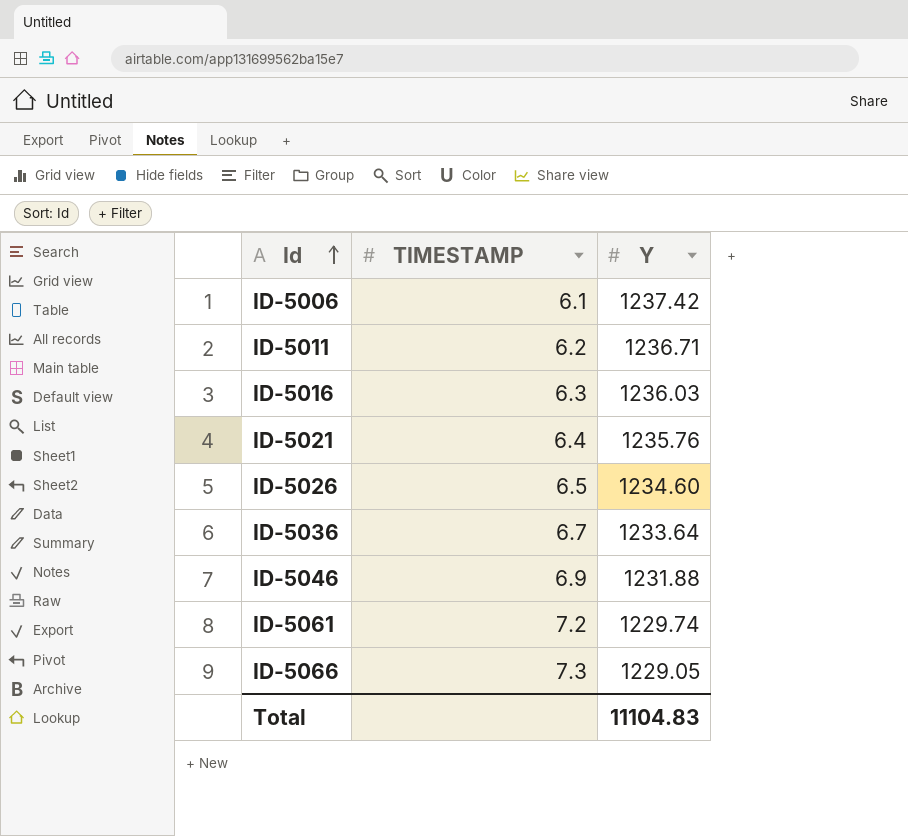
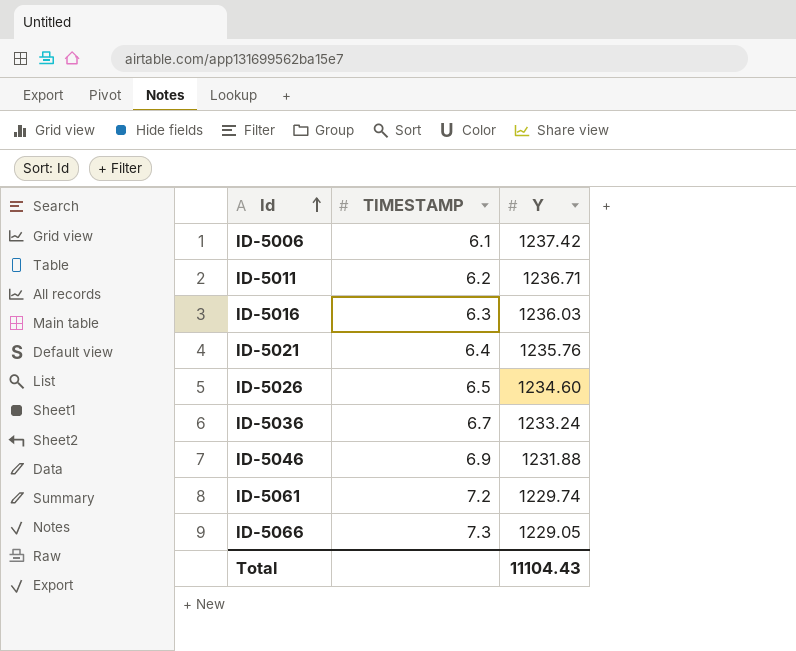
ID-5036 | Y: 1233.64 -> 1233.24
Total | Y: 11104.83 -> 11104.43

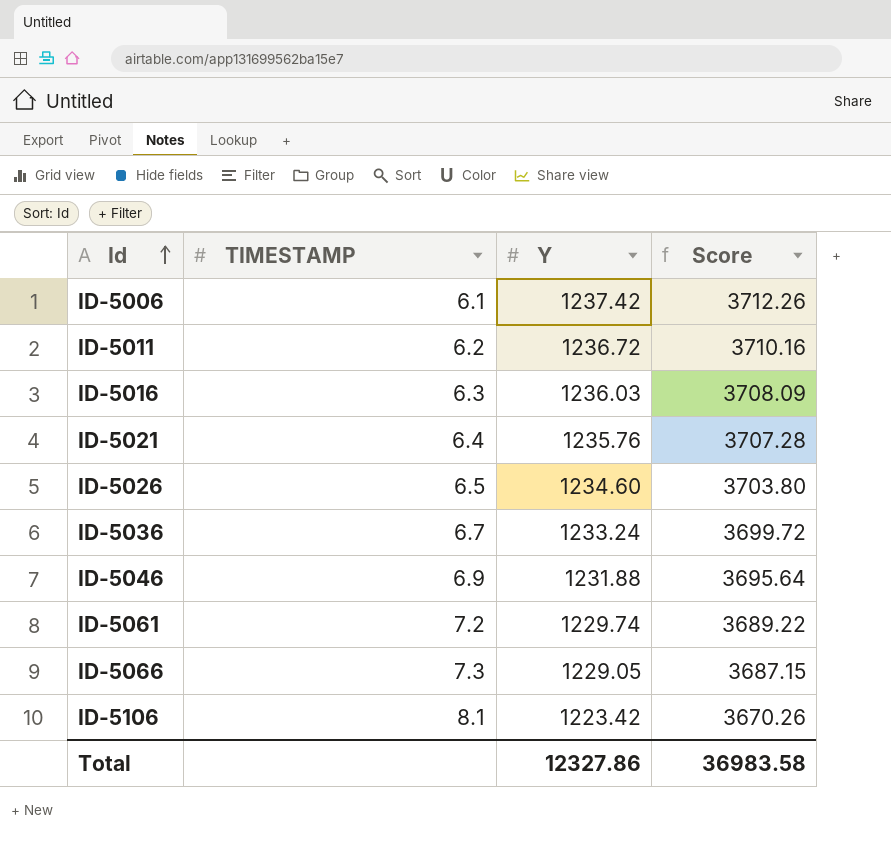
column Score | formula: none -> [Y] * 3
ID-5011 | Y: 1236.71 -> 1236.72
row ID-5106: none -> 8.1 | 1223.42 | 3670.26
Total | Y: 11104.43 -> 12327.86

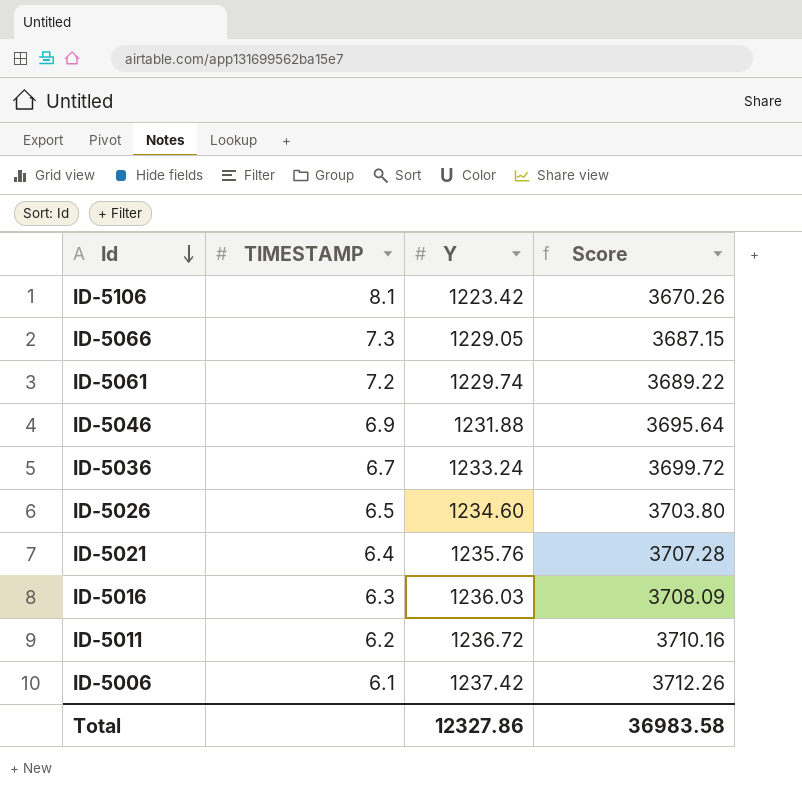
row order: Id ascending -> Id descending

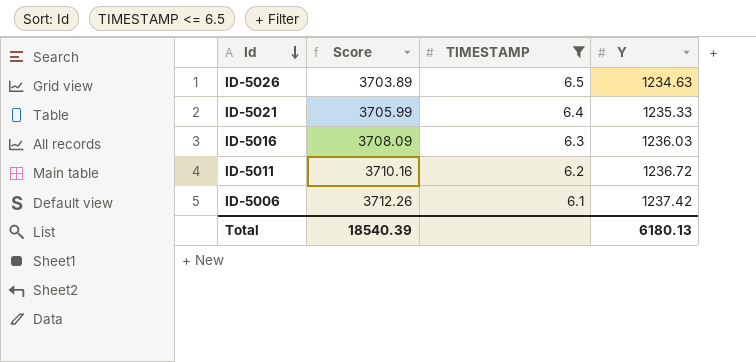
filter: none -> TIMESTAMP <= 6.5
column Score | position: 4 -> 2
ID-5026 | Score: 3703.80 -> 3703.89
ID-5026 | Y: 1234.60 -> 1234.63
ID-5021 | Score: 3707.28 -> 3705.99
ID-5021 | Y: 1235.76 -> 1235.33
Total | Score: 36983.58 -> 18540.39
Total | Y: 12327.86 -> 6180.13

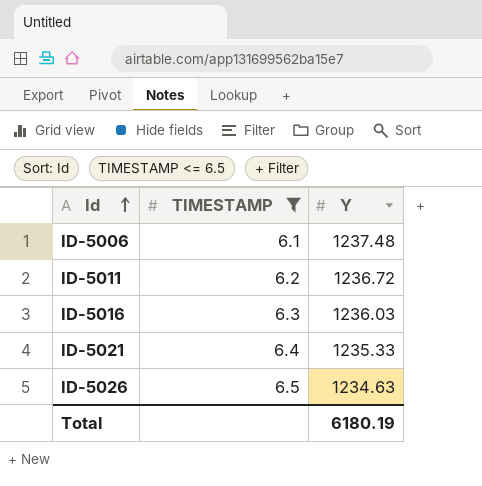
row order: Id descending -> Id ascending
column Score | formula: [Y] * 3 -> none
ID-5006 | Y: 1237.42 -> 1237.48
Total | Y: 6180.13 -> 6180.19

